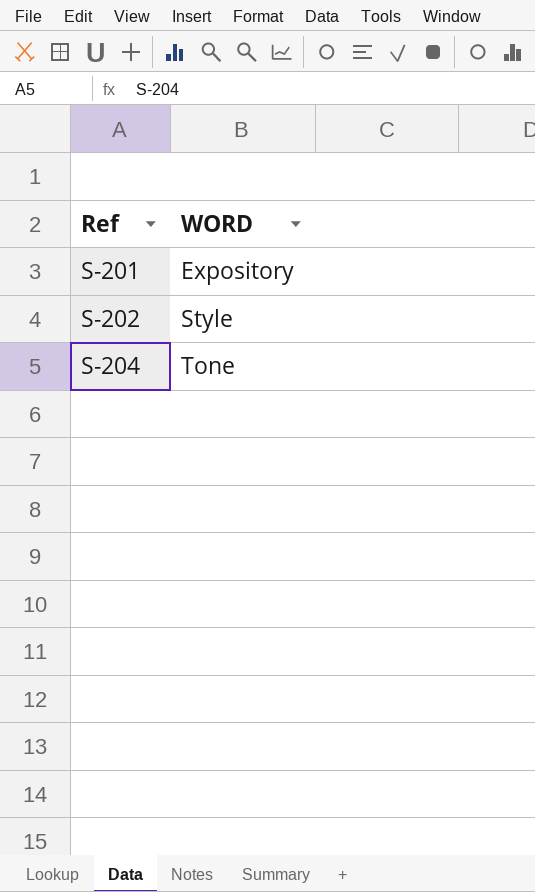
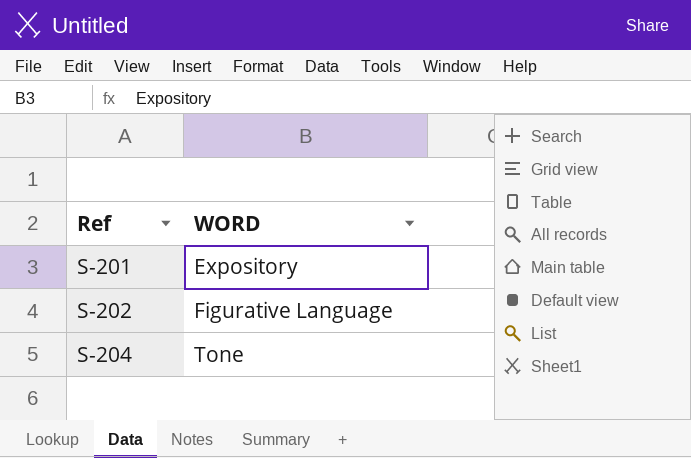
S-202 | WORD: Style -> Figurative Language

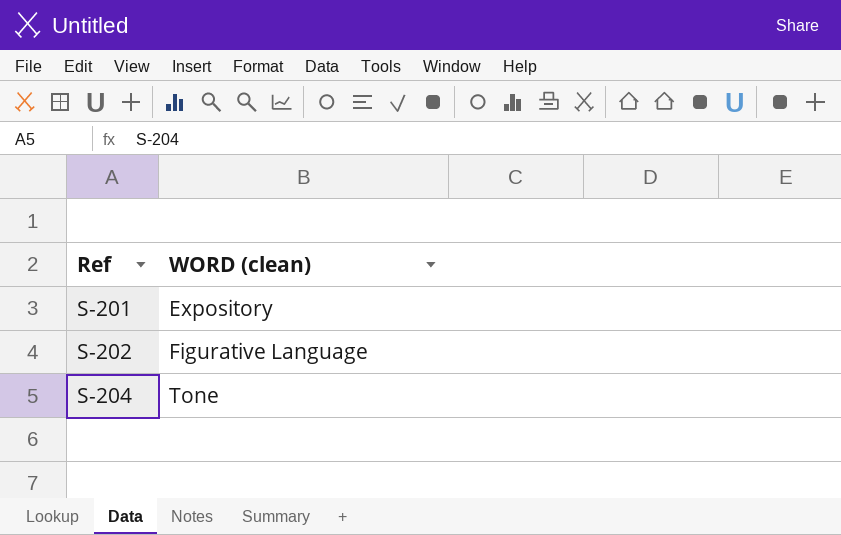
column name: WORD -> WORD (clean)

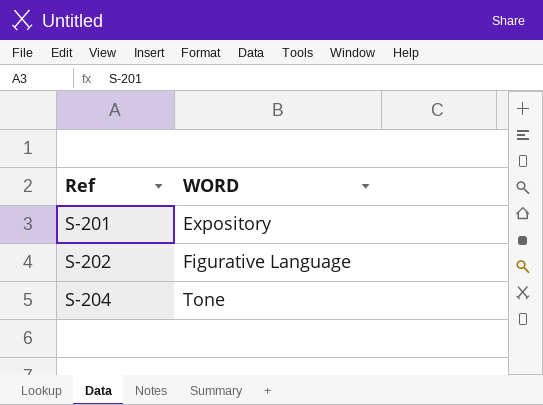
column name: WORD (clean) -> WORD

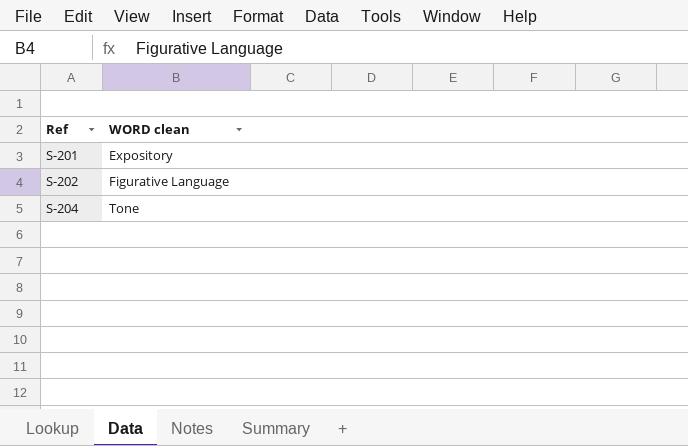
column name: WORD -> WORD clean

